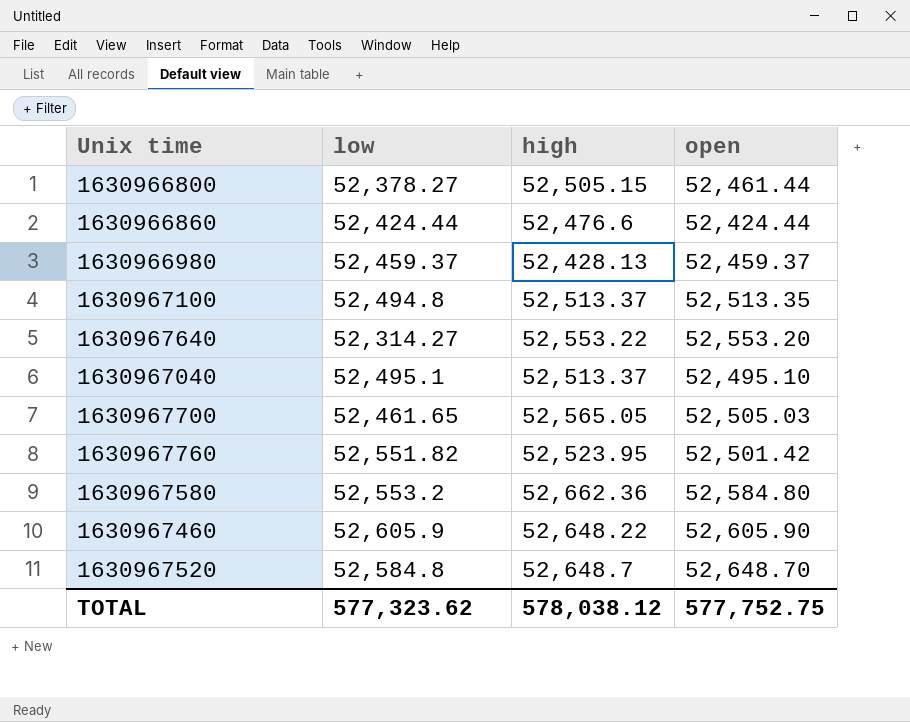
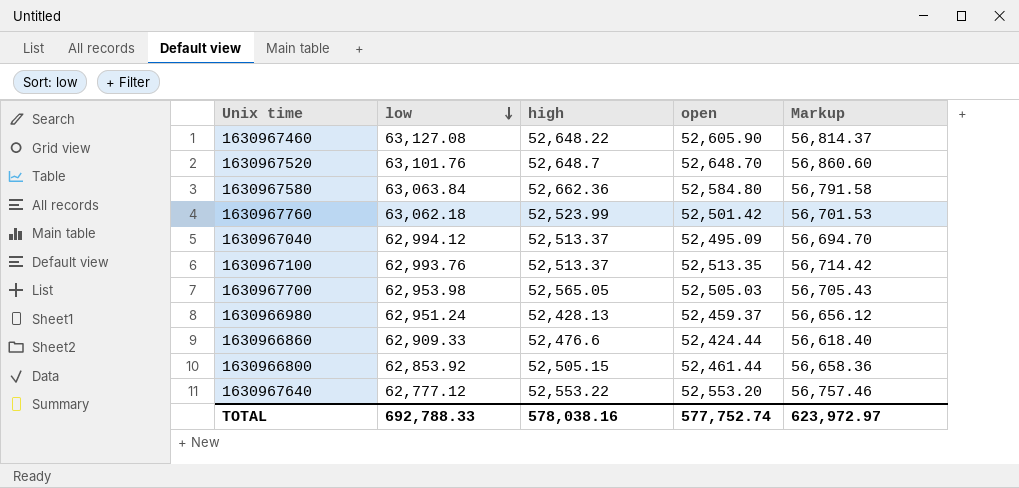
row order: none -> low descending
column Markup | formula: none -> [open] * 1.08
1630967460 | low: 52,605.9 -> 63,127.08
1630967520 | low: 52,584.8 -> 63,101.76
1630967580 | low: 52,553.2 -> 63,063.84
1630967760 | low: 52,551.82 -> 63,062.18
1630967760 | high: 52,523.95 -> 52,523.99
1630967040 | low: 52,495.1 -> 62,994.12
1630967040 | open: 52,495.10 -> 52,495.09
1630967100 | low: 52,494.8 -> 62,993.76
1630967700 | low: 52,461.65 -> 62,953.98
1630966980 | low: 52,459.37 -> 62,951.24
1630966860 | low: 52,424.44 -> 62,909.33
1630966800 | low: 52,378.27 -> 62,853.92
1630967640 | low: 52,314.27 -> 62,777.12
TOTAL | low: 577,323.62 -> 692,788.33
TOTAL | high: 578,038.12 -> 578,038.16
TOTAL | open: 577,752.75 -> 577,752.74

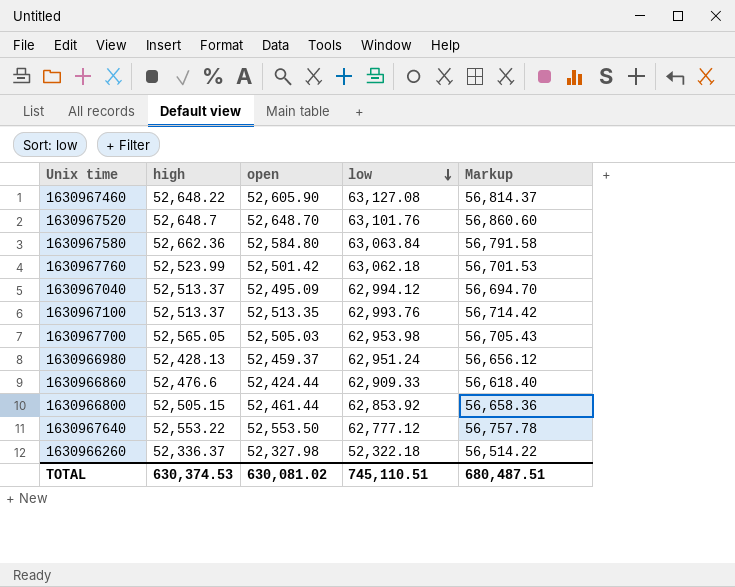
column low | position: 2 -> 4
1630967640 | open: 52,553.20 -> 52,553.50
1630967640 | Markup: 56,757.46 -> 56,757.78
row 1630966260: none -> 52,336.37 | 52,327.98 | 52,322.18 | 56,514.22
TOTAL | high: 578,038.16 -> 630,374.53
TOTAL | open: 577,752.74 -> 630,081.02
TOTAL | low: 692,788.33 -> 745,110.51
TOTAL | Markup: 623,972.97 -> 680,487.51

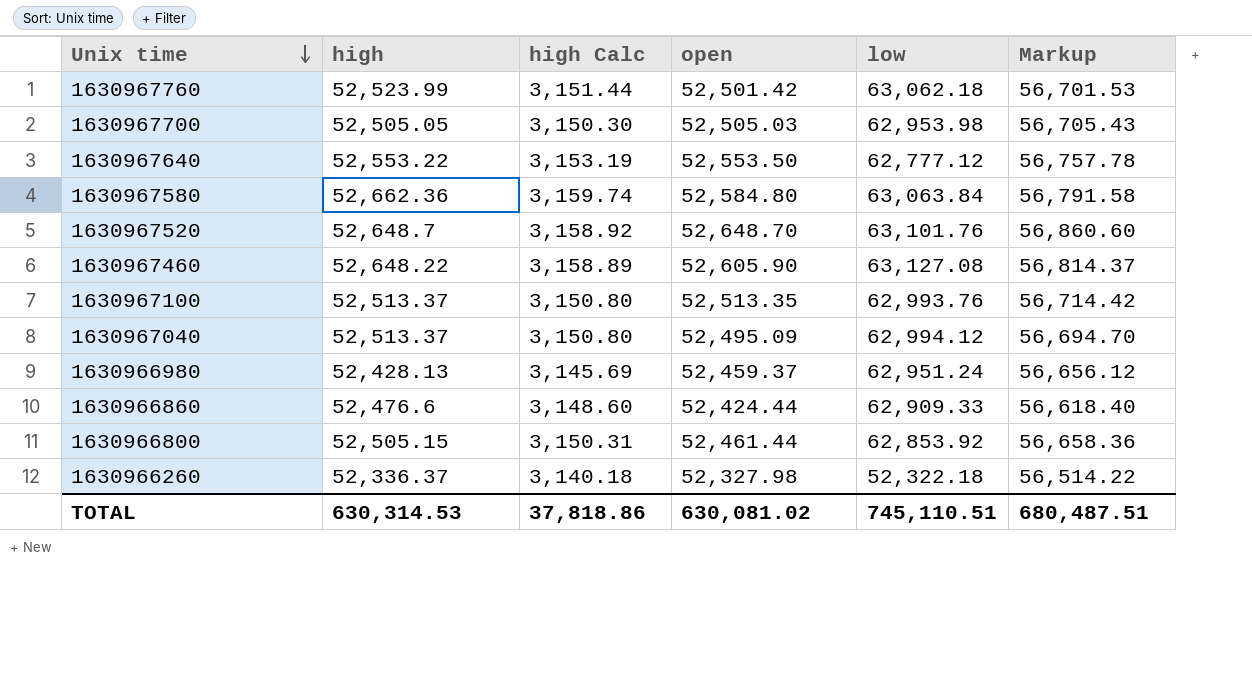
row order: low descending -> Unix time descending
column high Calc | formula: none -> [high] * 0.06
1630967700 | high: 52,565.05 -> 52,505.05
TOTAL | high: 630,374.53 -> 630,314.53

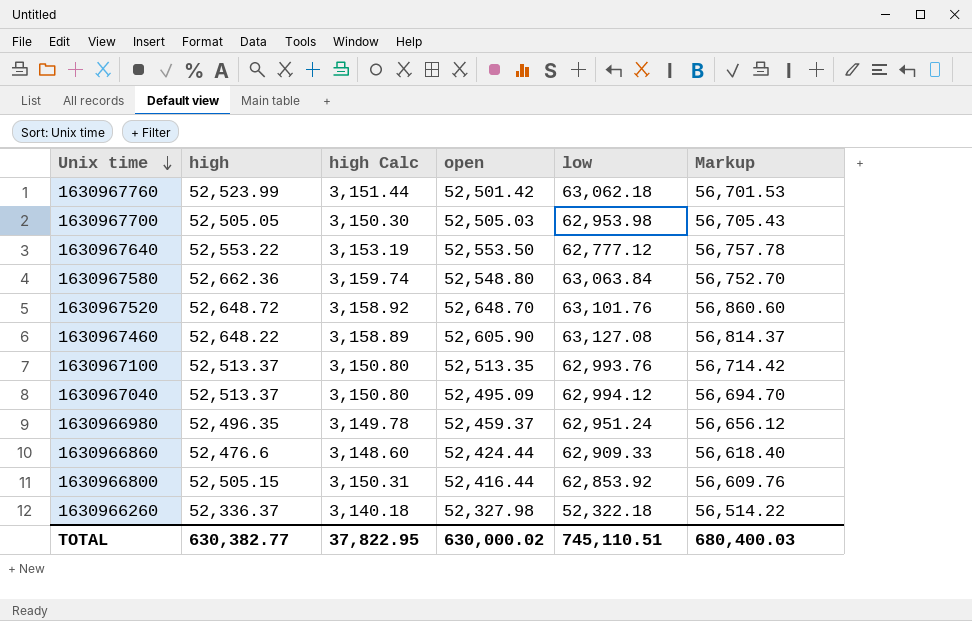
1630967580 | open: 52,584.80 -> 52,548.80
1630967580 | Markup: 56,791.58 -> 56,752.70
1630967520 | high: 52,648.7 -> 52,648.72
1630966980 | high: 52,428.13 -> 52,496.35
1630966980 | high Calc: 3,145.69 -> 3,149.78
1630966800 | open: 52,461.44 -> 52,416.44
1630966800 | Markup: 56,658.36 -> 56,609.76
TOTAL | high: 630,314.53 -> 630,382.77
TOTAL | high Calc: 37,818.86 -> 37,822.95
TOTAL | open: 630,081.02 -> 630,000.02
TOTAL | Markup: 680,487.51 -> 680,400.03

